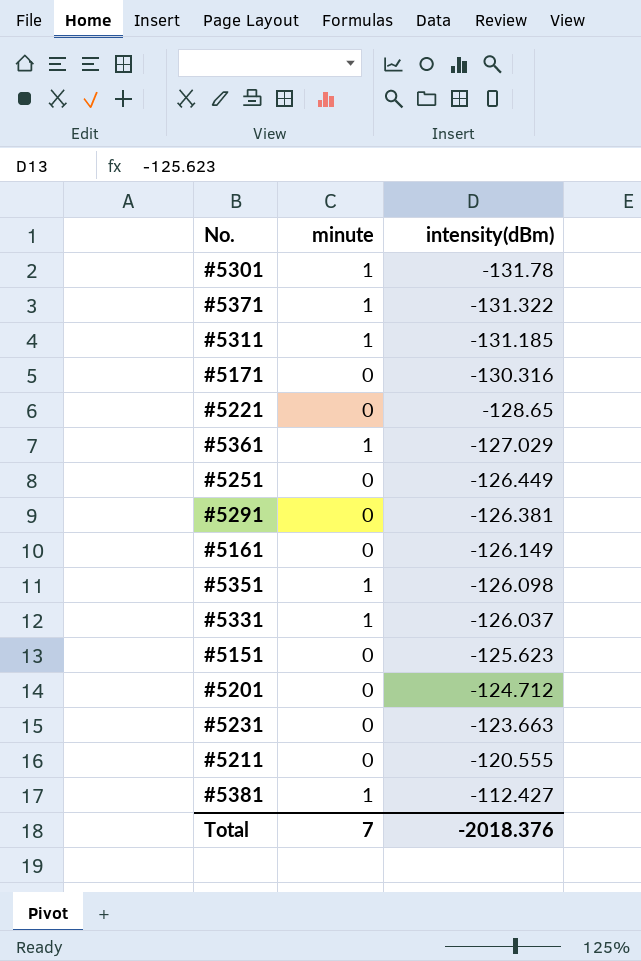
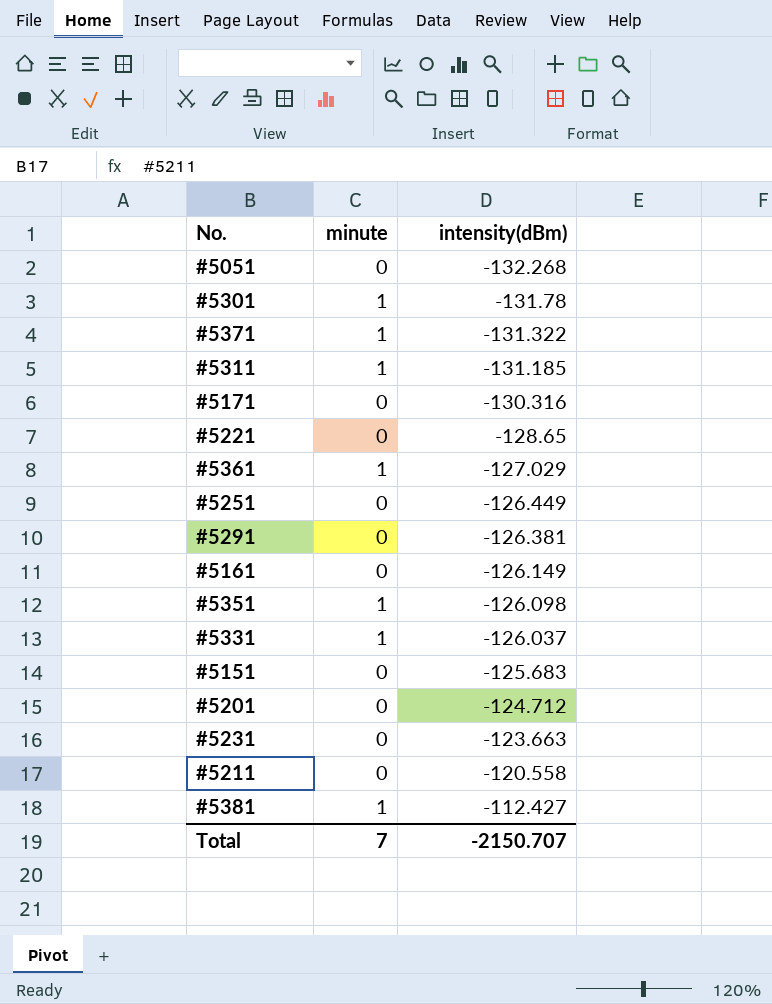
row #5051: none -> 0 | -132.268
#5151 | intensity(dBm): -125.623 -> -125.683
#5211 | intensity(dBm): -120.555 -> -120.558
Total | intensity(dBm): -2018.376 -> -2150.707

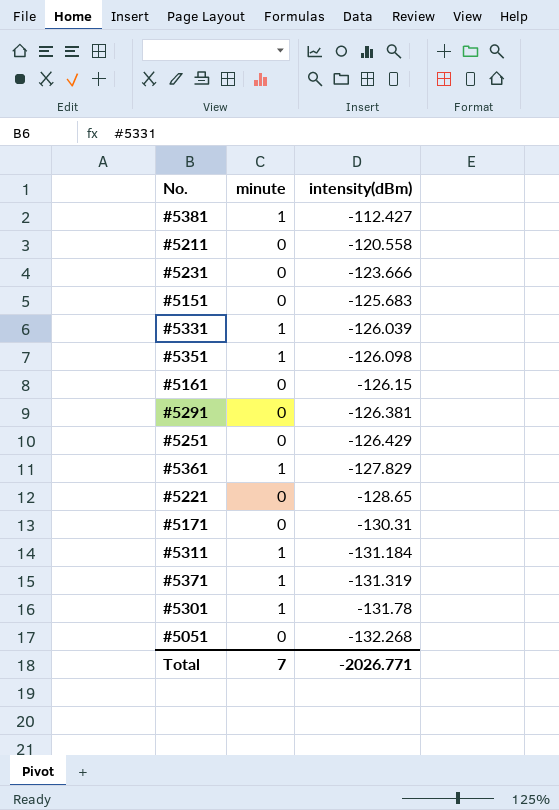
row order: intensity(dBm) ascending -> intensity(dBm) descending
row #5201: 0 | -124.712 -> none
#5231 | intensity(dBm): -123.663 -> -123.666
#5331 | intensity(dBm): -126.037 -> -126.039
#5161 | intensity(dBm): -126.149 -> -126.15
#5251 | intensity(dBm): -126.449 -> -126.429
#5361 | intensity(dBm): -127.029 -> -127.829
#5171 | intensity(dBm): -130.316 -> -130.31
#5311 | intensity(dBm): -131.185 -> -131.184
#5371 | intensity(dBm): -131.322 -> -131.319
Total | intensity(dBm): -2150.707 -> -2026.771

